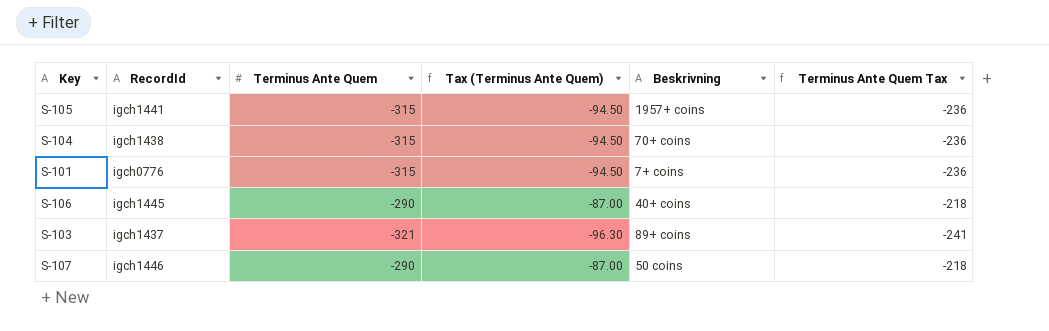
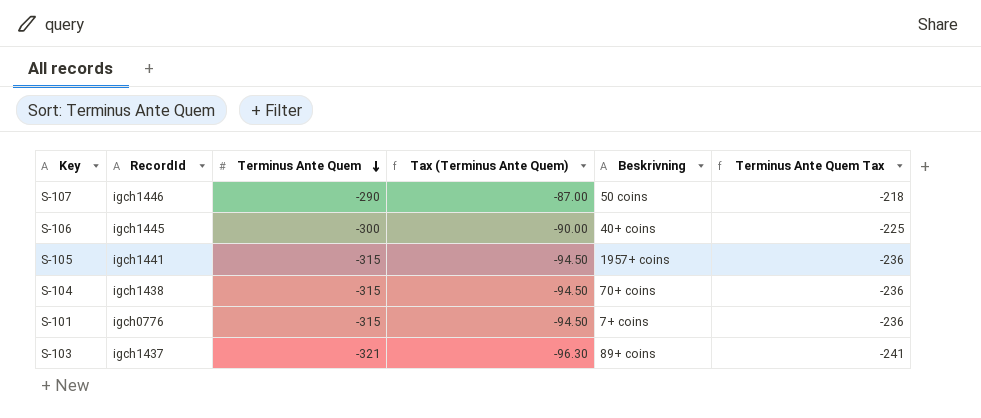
row order: none -> Terminus Ante Quem descending
S-106 | Terminus Ante Quem: -290 -> -300
S-106 | Tax (Terminus Ante Quem): -87.00 -> -90.00
S-106 | Terminus Ante Quem Tax: -218 -> -225

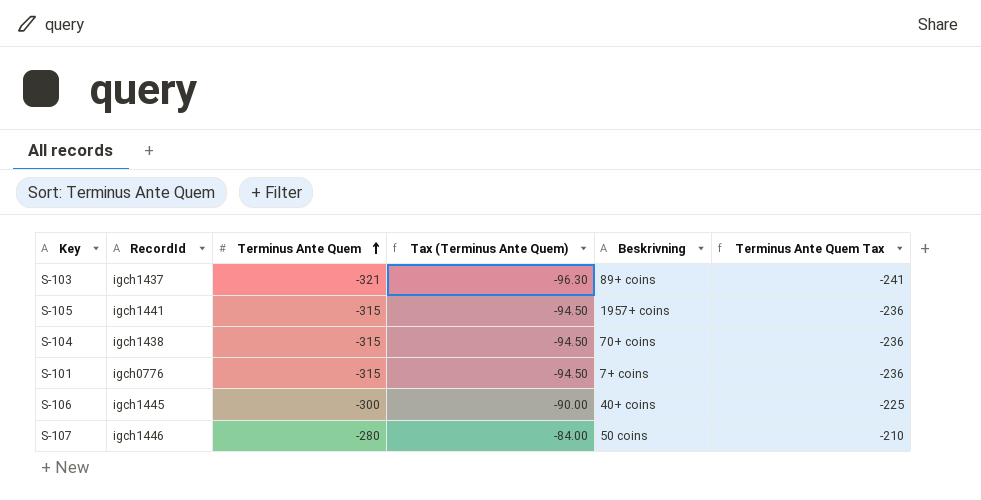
row order: Terminus Ante Quem descending -> Terminus Ante Quem ascending
S-107 | Terminus Ante Quem: -290 -> -280
S-107 | Tax (Terminus Ante Quem): -87.00 -> -84.00
S-107 | Terminus Ante Quem Tax: -218 -> -210

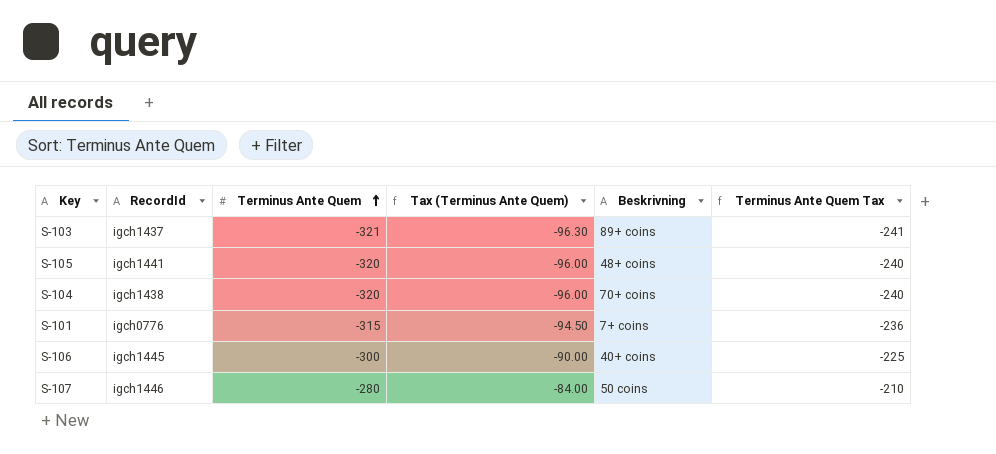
S-105 | Terminus Ante Quem: -315 -> -320
S-105 | Tax (Terminus Ante Quem): -94.50 -> -96.00
S-105 | Beskrivning: 1957+ coins -> 48+ coins
S-105 | Terminus Ante Quem Tax: -236 -> -240
S-104 | Terminus Ante Quem: -315 -> -320
S-104 | Tax (Terminus Ante Quem): -94.50 -> -96.00
S-104 | Terminus Ante Quem Tax: -236 -> -240

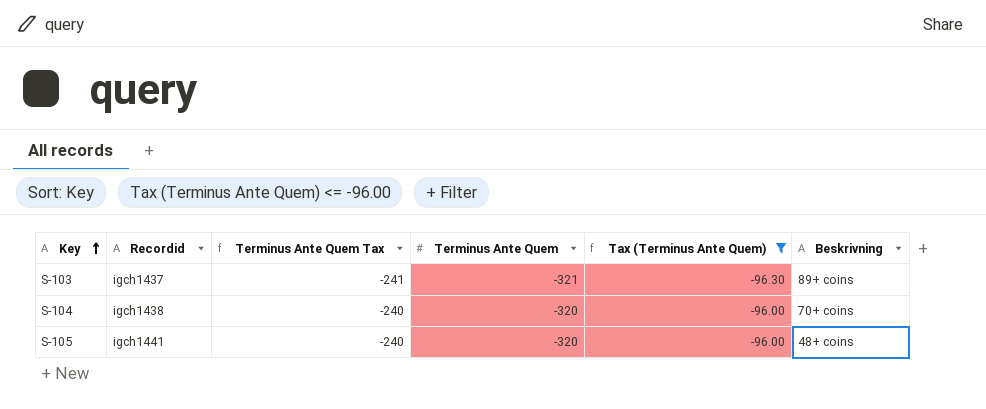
filter: none -> Tax (Terminus Ante Quem) <= -96.00
row order: Terminus Ante Quem ascending -> Key ascending
column name: RecordId -> Recordid
column Terminus Ante Quem Tax | position: 6 -> 3

